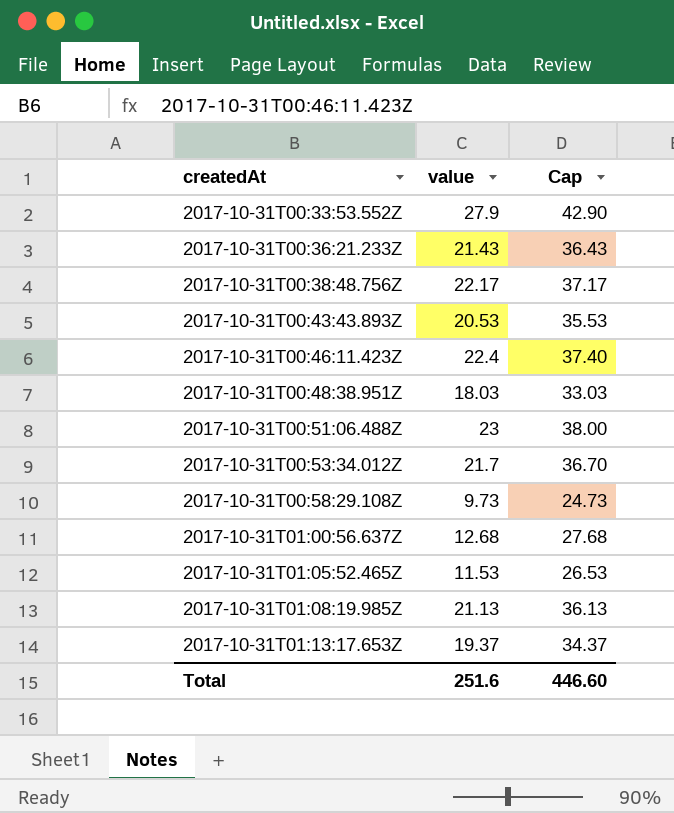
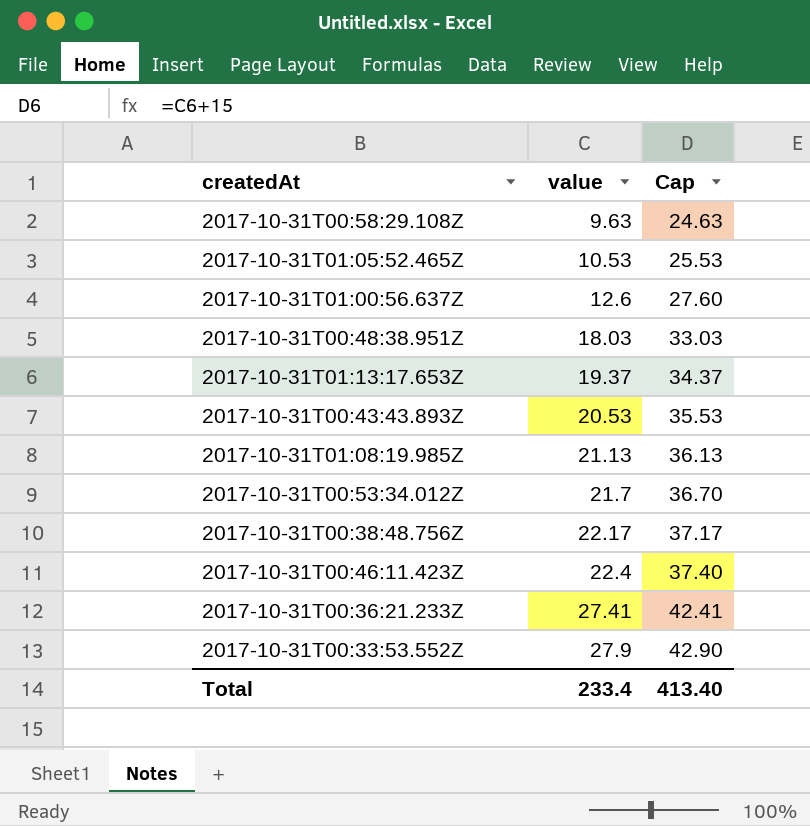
row order: createdAt ascending -> value ascending
row 2017-10-31T00:51:06.488Z: 23 | 38.00 -> none
2017-10-31T00:58:29.108Z | value: 9.73 -> 9.63
2017-10-31T00:58:29.108Z | Cap: 24.73 -> 24.63
2017-10-31T01:05:52.465Z | value: 11.53 -> 10.53
2017-10-31T01:05:52.465Z | Cap: 26.53 -> 25.53
2017-10-31T01:00:56.637Z | value: 12.68 -> 12.6
2017-10-31T01:00:56.637Z | Cap: 27.68 -> 27.60
2017-10-31T00:36:21.233Z | value: 21.43 -> 27.41
2017-10-31T00:36:21.233Z | Cap: 36.43 -> 42.41
Total | value: 251.6 -> 233.4
Total | Cap: 446.60 -> 413.40

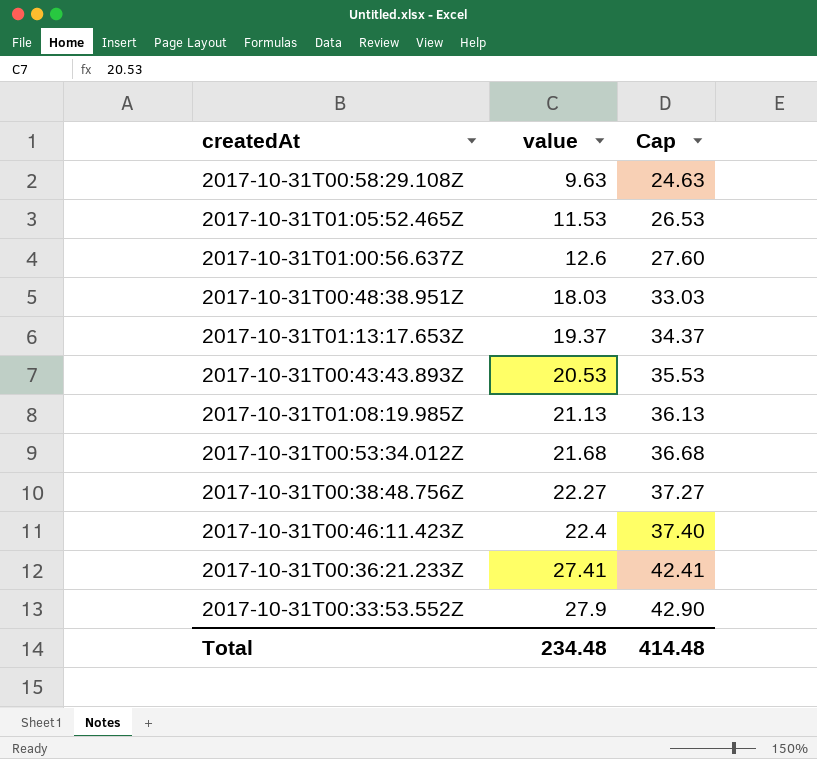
2017-10-31T01:05:52.465Z | value: 10.53 -> 11.53
2017-10-31T01:05:52.465Z | Cap: 25.53 -> 26.53
2017-10-31T00:53:34.012Z | value: 21.7 -> 21.68
2017-10-31T00:53:34.012Z | Cap: 36.70 -> 36.68
2017-10-31T00:38:48.756Z | value: 22.17 -> 22.27
2017-10-31T00:38:48.756Z | Cap: 37.17 -> 37.27
Total | value: 233.4 -> 234.48
Total | Cap: 413.40 -> 414.48

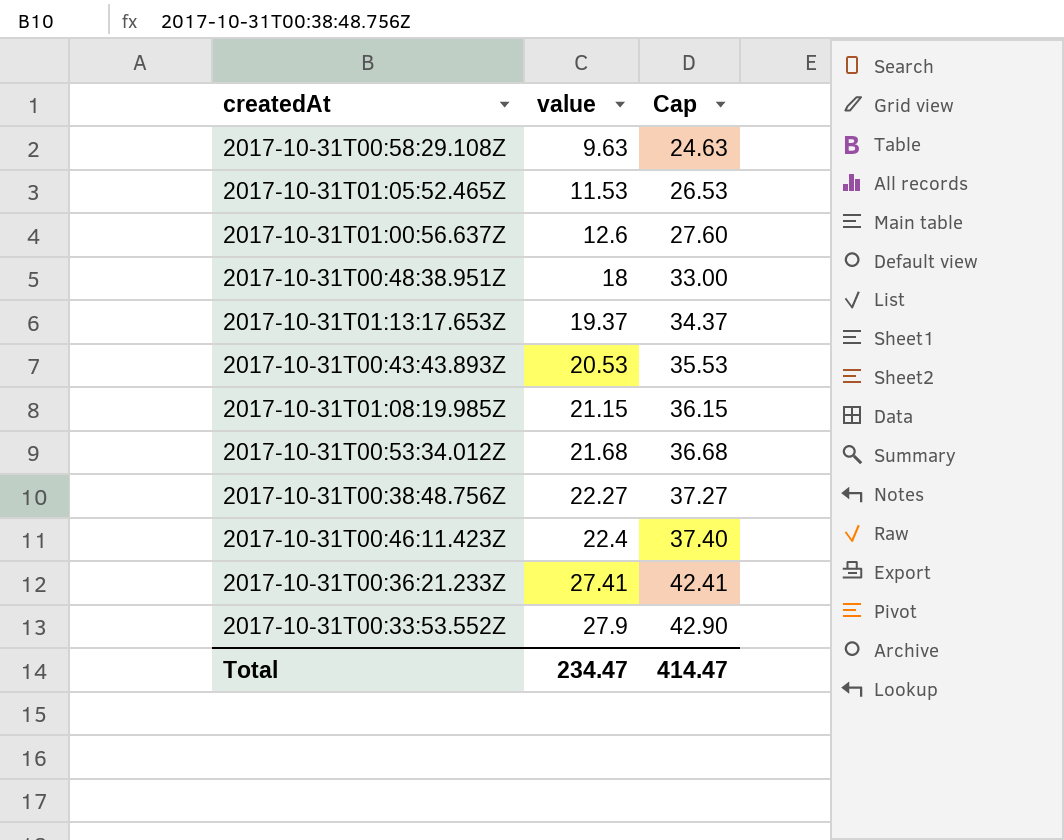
2017-10-31T00:48:38.951Z | value: 18.03 -> 18
2017-10-31T00:48:38.951Z | Cap: 33.03 -> 33.00
2017-10-31T01:08:19.985Z | value: 21.13 -> 21.15
2017-10-31T01:08:19.985Z | Cap: 36.13 -> 36.15
Total | value: 234.48 -> 234.47
Total | Cap: 414.48 -> 414.47

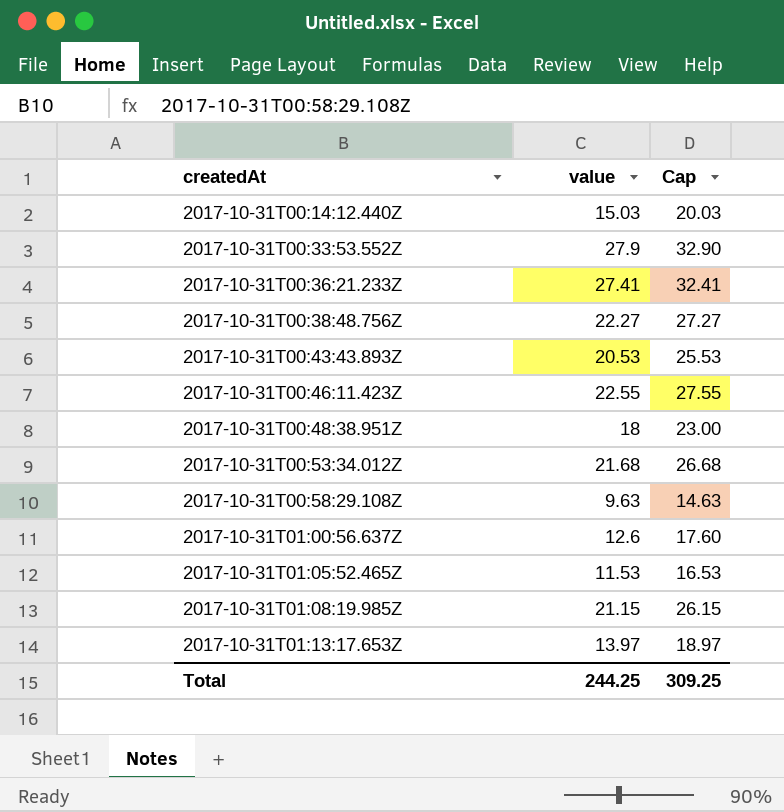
row order: value ascending -> createdAt ascending
column Cap | formula: [value] + 15 -> [value] + 5
row 2017-10-31T00:14:12.440Z: none -> 15.03 | 20.03
2017-10-31T00:46:11.423Z | value: 22.4 -> 22.55
2017-10-31T01:13:17.653Z | value: 19.37 -> 13.97
Total | value: 234.47 -> 244.25
Total | Cap: 414.47 -> 309.25

